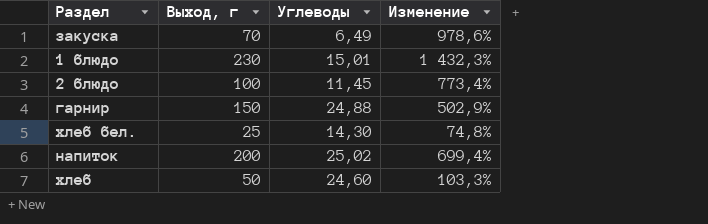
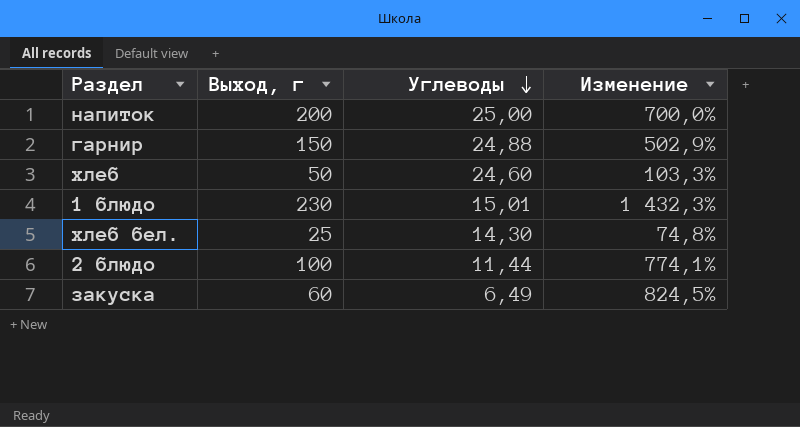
row order: none -> Углеводы descending
напиток | Углеводы: 25,02 -> 25,00
напиток | Изменение: 699,4% -> 700,0%
2 блюдо | Углеводы: 11,45 -> 11,44
2 блюдо | Изменение: 773,4% -> 774,1%
закуска | Выход, г: 70 -> 60
закуска | Изменение: 978,6% -> 824,5%

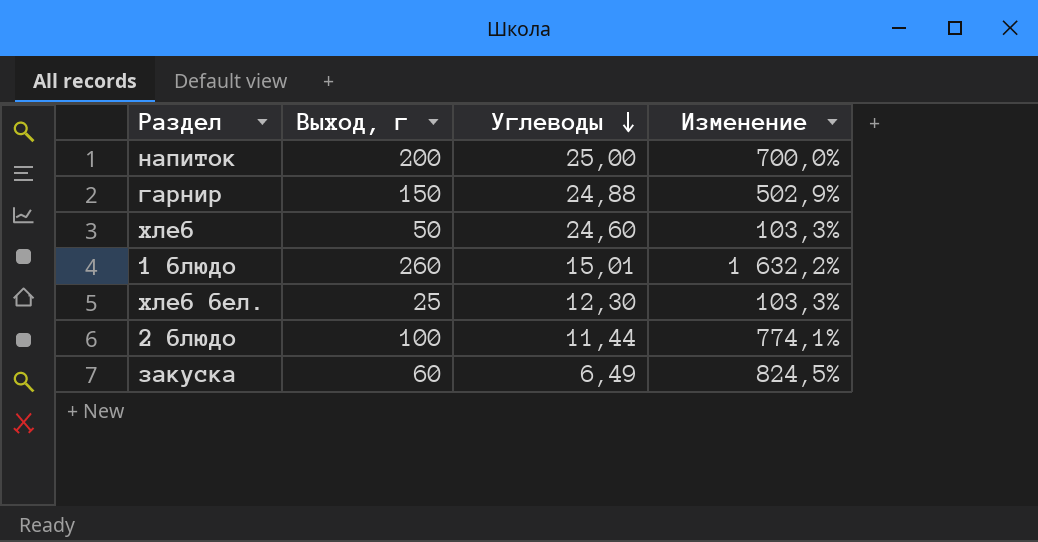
1 блюдо | Выход, г: 230 -> 260
1 блюдо | Изменение: 1 432,3% -> 1 632,2%
хлеб бел. | Углеводы: 14,30 -> 12,30
хлеб бел. | Изменение: 74,8% -> 103,3%

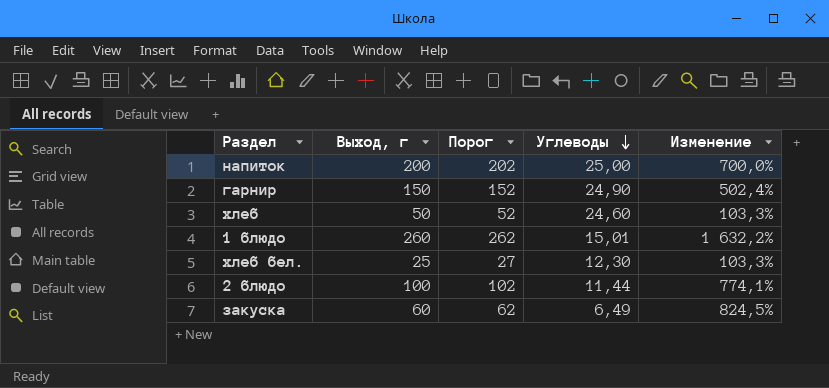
column Порог | formula: none -> [Выход, г] + 2
гарнир | Углеводы: 24,88 -> 24,90
гарнир | Изменение: 502,9% -> 502,4%

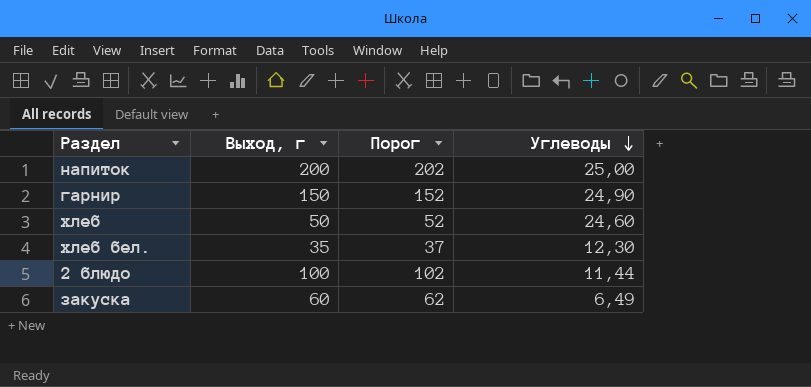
column Изменение | formula: ([Выход, г] - [Углеводы]) / [Углеводы] -> none
row 1 блюдо: 260 | 262 | 15,01 | 1 632,2% -> none
хлеб бел. | Выход, г: 25 -> 35
хлеб бел. | Порог: 27 -> 37

